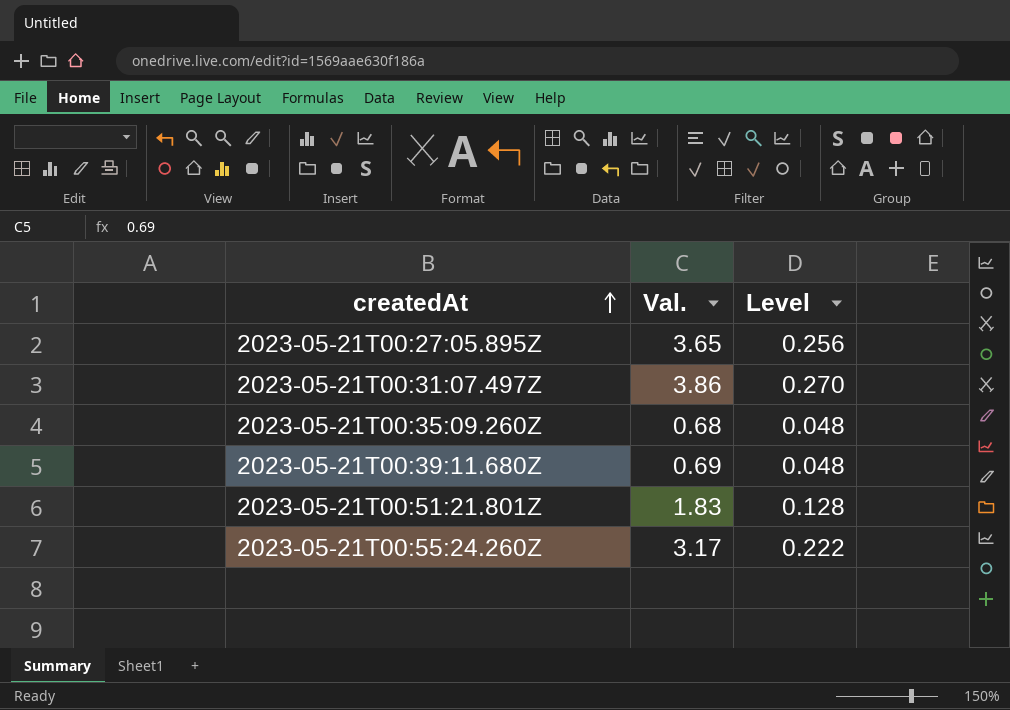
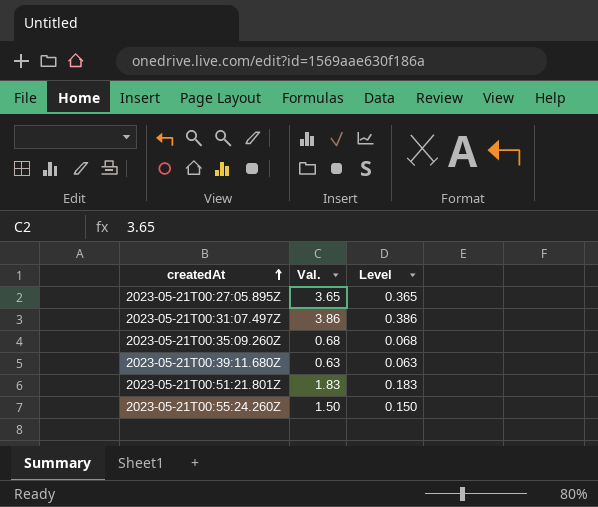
column Level | formula: [Val.] * 0.07 -> [Val.] * 0.1
2023-05-21T00:39:11.680Z | Val.: 0.69 -> 0.63
2023-05-21T00:55:24.260Z | Val.: 3.17 -> 1.50

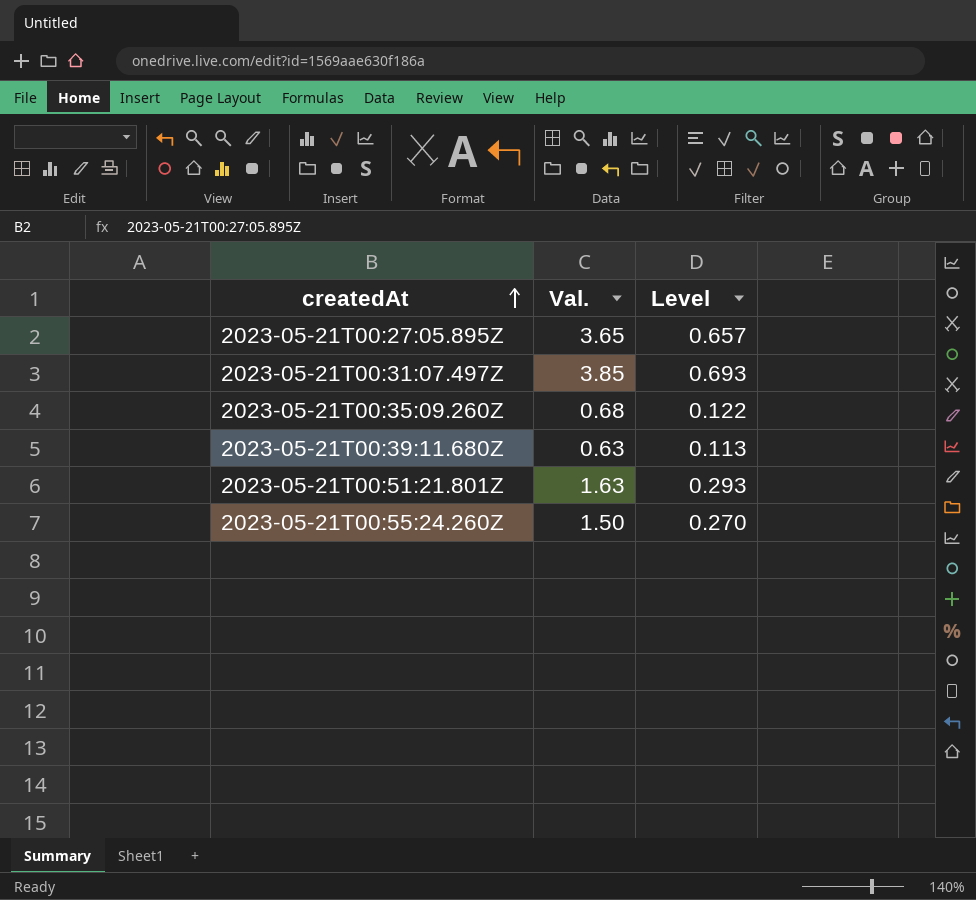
column Level | formula: [Val.] * 0.1 -> [Val.] * 0.18
2023-05-21T00:31:07.497Z | Val.: 3.86 -> 3.85
2023-05-21T00:51:21.801Z | Val.: 1.83 -> 1.63

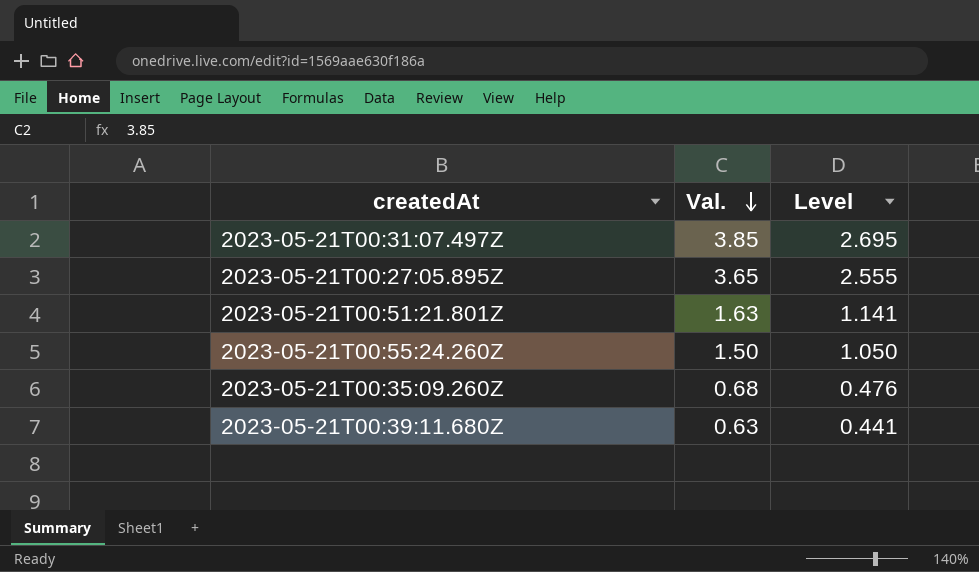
row order: createdAt ascending -> Val. descending
column Level | formula: [Val.] * 0.18 -> [Val.] * 0.7

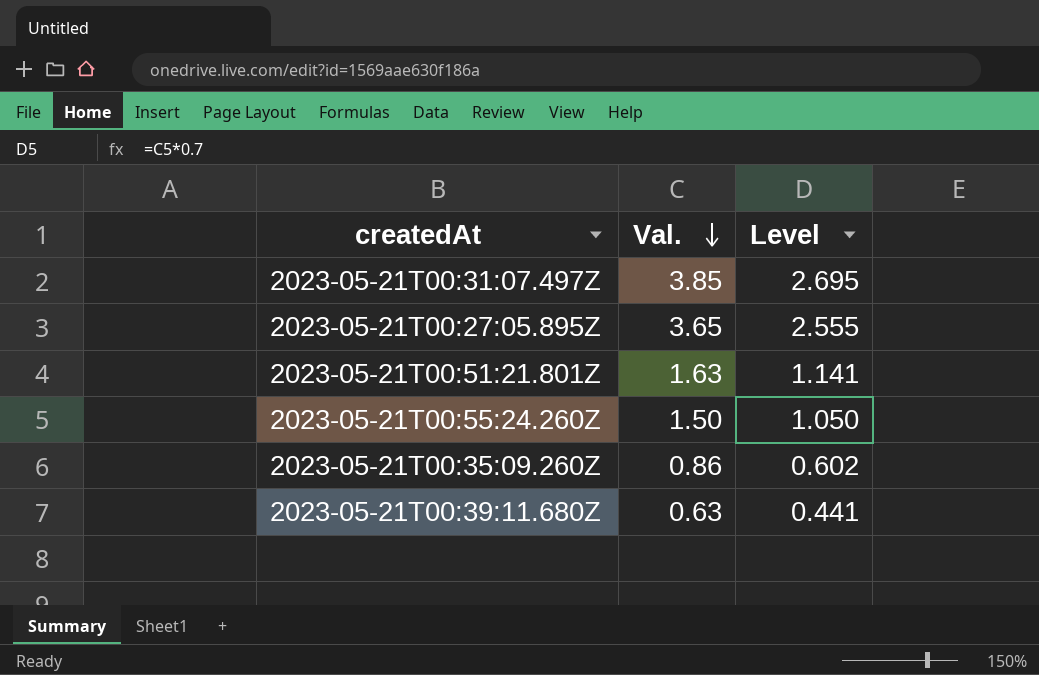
2023-05-21T00:35:09.260Z | Val.: 0.68 -> 0.86
2023-05-21T00:35:09.260Z | Level: 0.476 -> 0.602

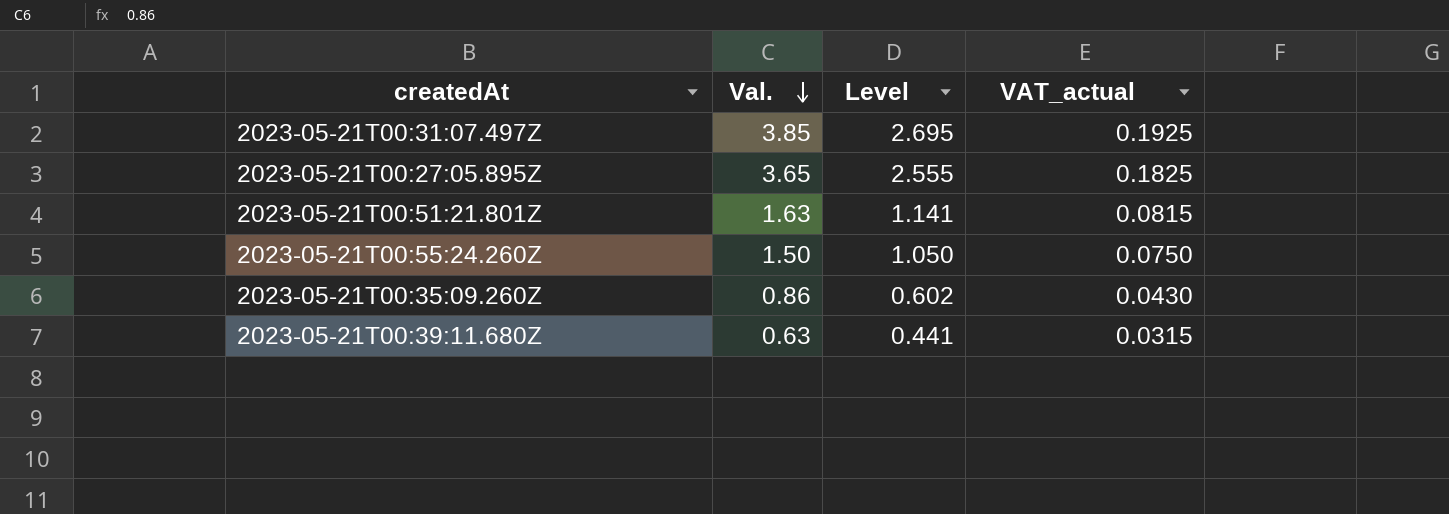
column VAT_actual | formula: none -> [Val.] * 0.05

